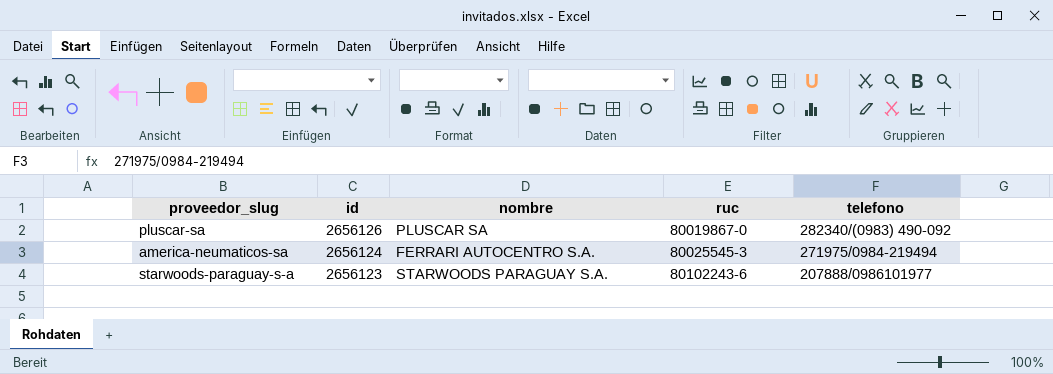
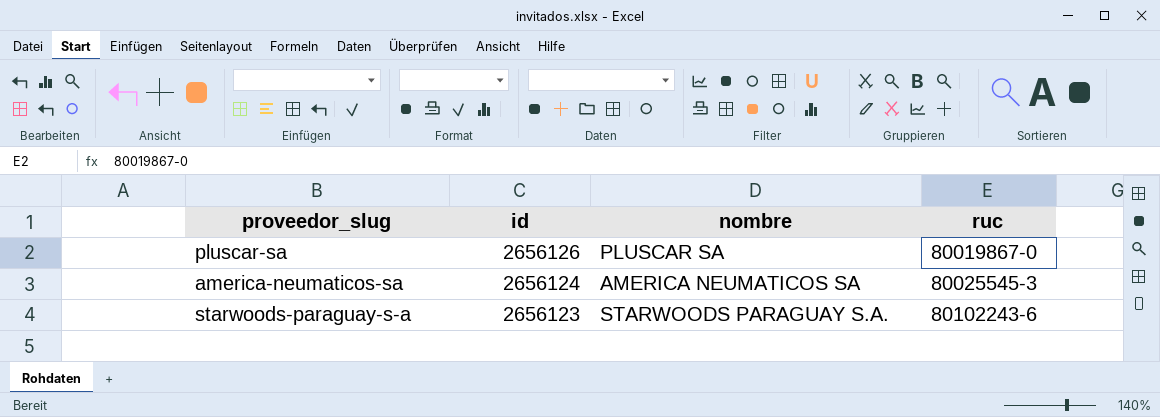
column telefono | position: 5 -> none
america-neumaticos-sa | nombre: FERRARI AUTOCENTRO S.A. -> AMERICA NEUMATICOS SA

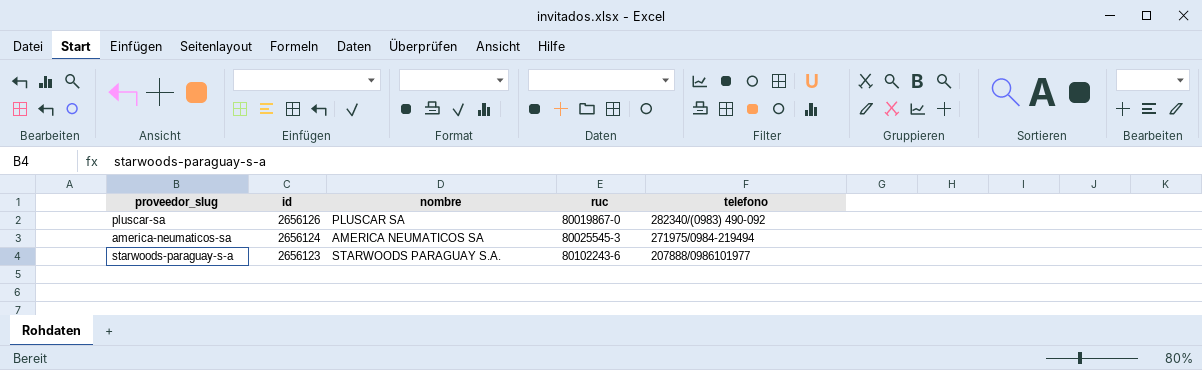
column telefono | position: none -> 5

